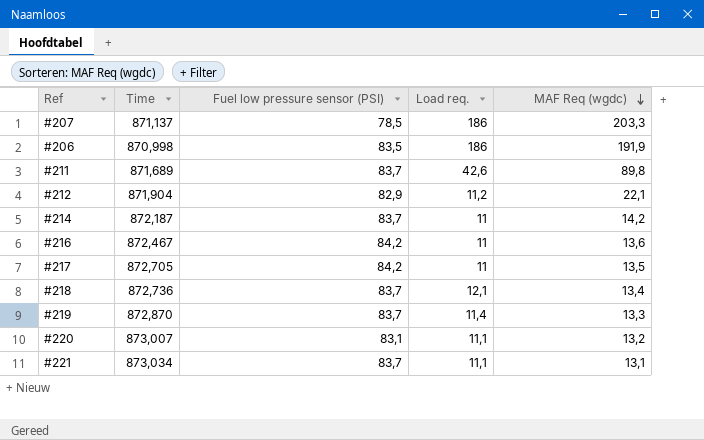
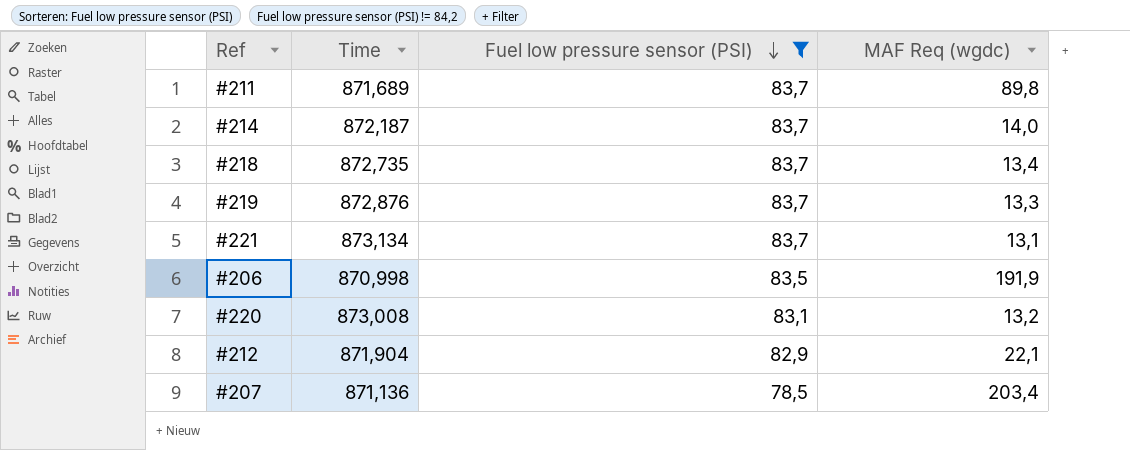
filter: none -> Fuel low pressure sensor (PSI) != 84,2
row order: MAF Req (wgdc) descending -> Fuel low pressure sensor (PSI) descending
column Load req. | position: 4 -> none
#214 | MAF Req (wgdc): 14,2 -> 14,0
#218 | Time: 872,736 -> 872,735
#219 | Time: 872,870 -> 872,876
#221 | Time: 873,034 -> 873,134
#220 | Time: 873,007 -> 873,008
#207 | Time: 871,137 -> 871,136
#207 | MAF Req (wgdc): 203,3 -> 203,4

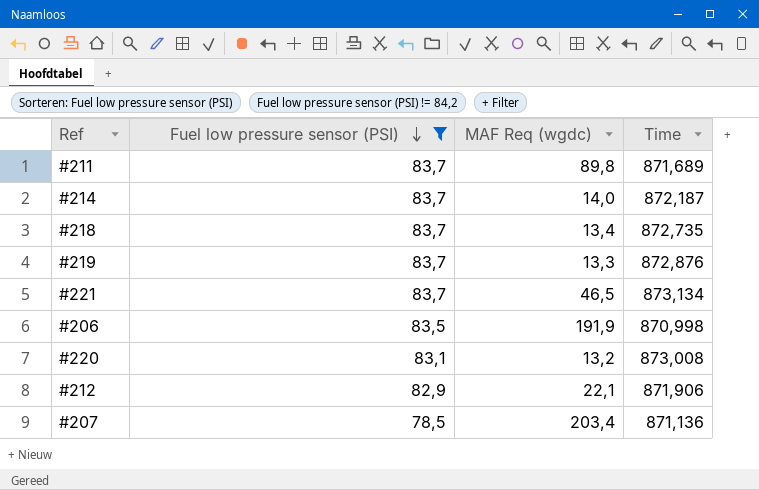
column Time | position: 2 -> 4
#221 | MAF Req (wgdc): 13,1 -> 46,5
#212 | Time: 871,904 -> 871,906

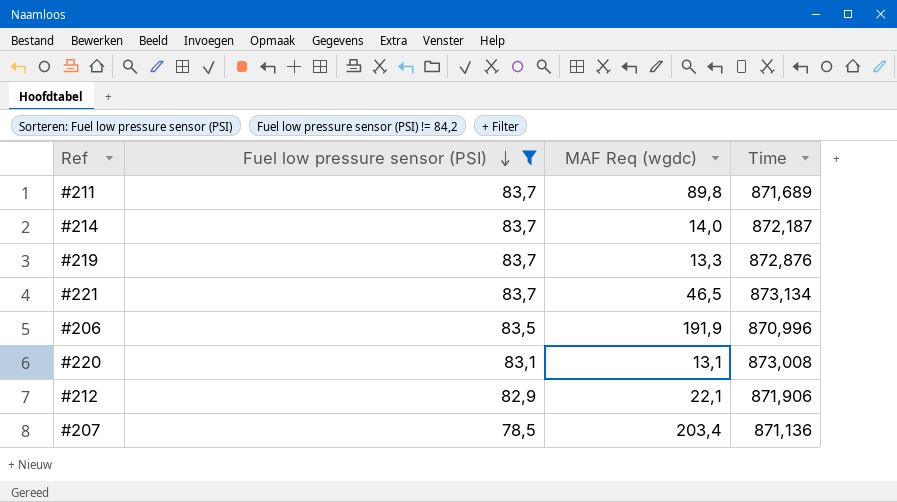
row #218: 83,7 | 13,4 | 872,735 -> none
#206 | Time: 870,998 -> 870,996
#220 | MAF Req (wgdc): 13,2 -> 13,1

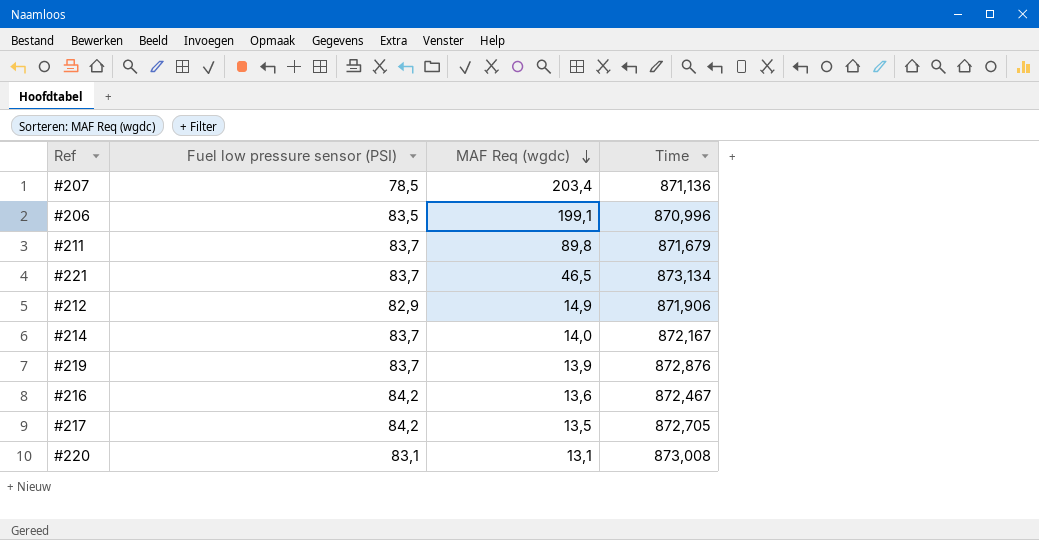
filter: Fuel low pressure sensor (PSI) != 84,2 -> none
row order: Fuel low pressure sensor (PSI) descending -> MAF Req (wgdc) descending
#206 | MAF Req (wgdc): 191,9 -> 199,1
#211 | Time: 871,689 -> 871,679
#212 | MAF Req (wgdc): 22,1 -> 14,9
#214 | Time: 872,187 -> 872,167
#219 | MAF Req (wgdc): 13,3 -> 13,9

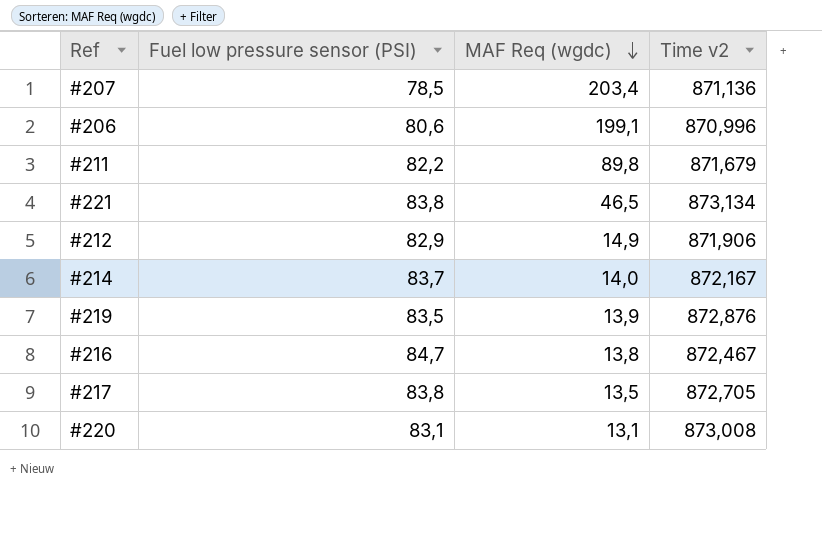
column name: Time -> Time v2
#206 | Fuel low pressure sensor (PSI): 83,5 -> 80,6
#211 | Fuel low pressure sensor (PSI): 83,7 -> 82,2
#221 | Fuel low pressure sensor (PSI): 83,7 -> 83,8
#219 | Fuel low pressure sensor (PSI): 83,7 -> 83,5
#216 | Fuel low pressure sensor (PSI): 84,2 -> 84,7
#216 | MAF Req (wgdc): 13,6 -> 13,8
#217 | Fuel low pressure sensor (PSI): 84,2 -> 83,8

